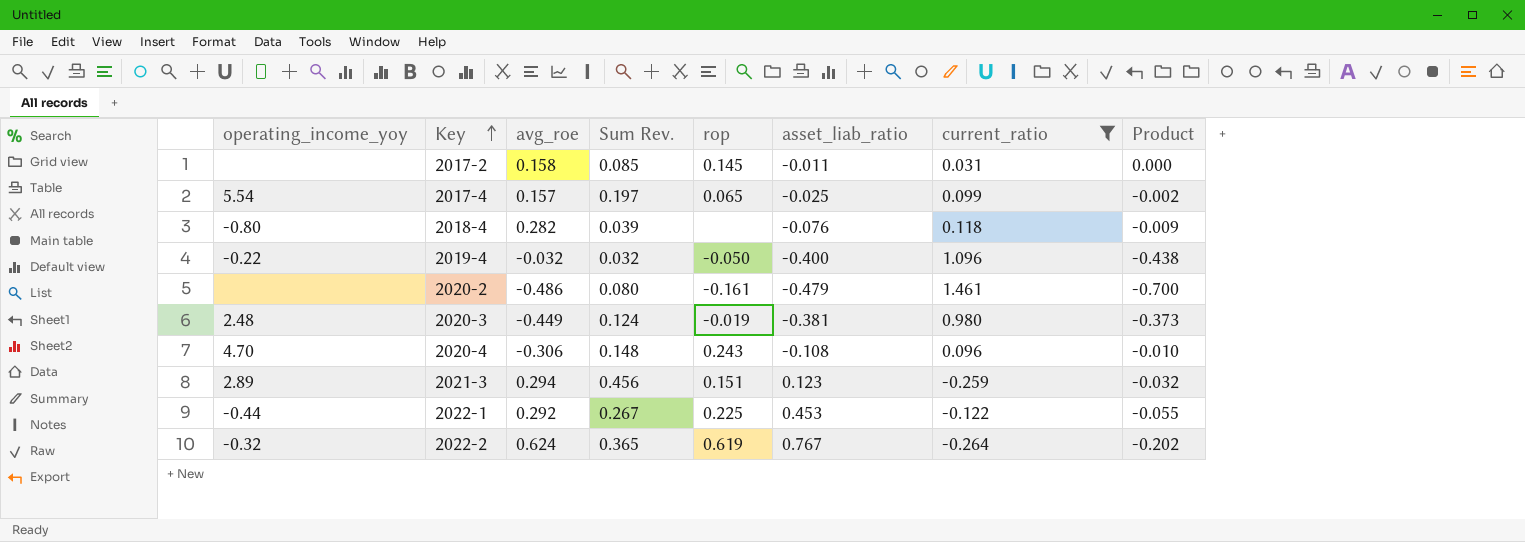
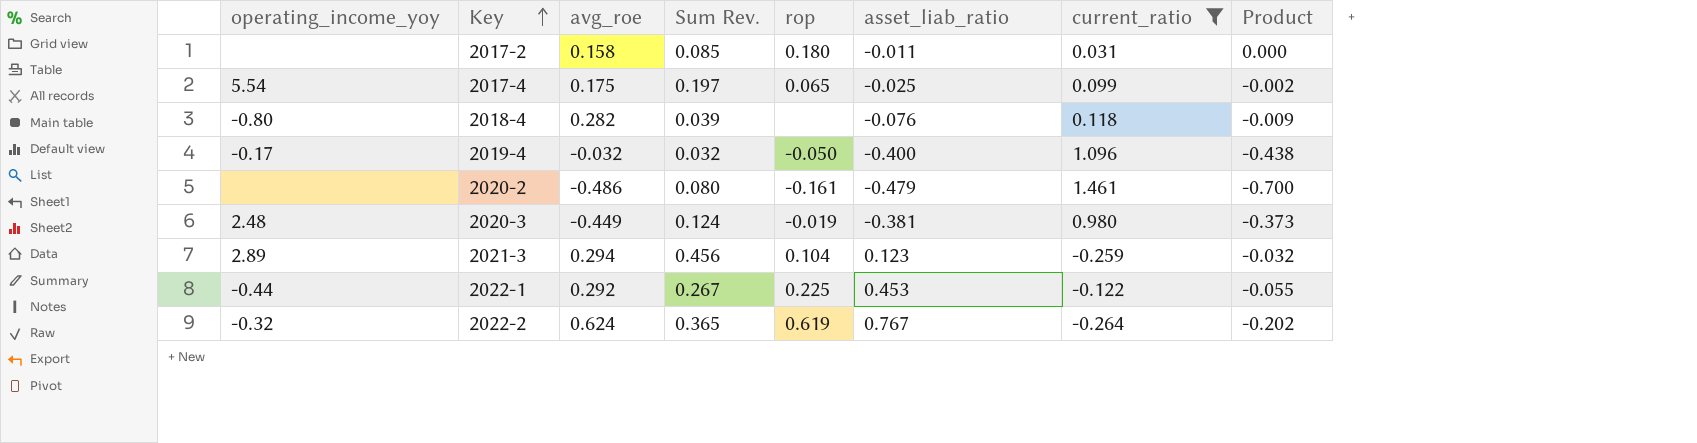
row 2020-4: 4.70 | -0.306 | 0.148 | 0.243 | -0.108 | 0.096 | -0.010 -> none
2017-2 | rop: 0.145 -> 0.180
2017-4 | avg_roe: 0.157 -> 0.175
2019-4 | operating_income_yoy: -0.22 -> -0.17
2021-3 | rop: 0.151 -> 0.104

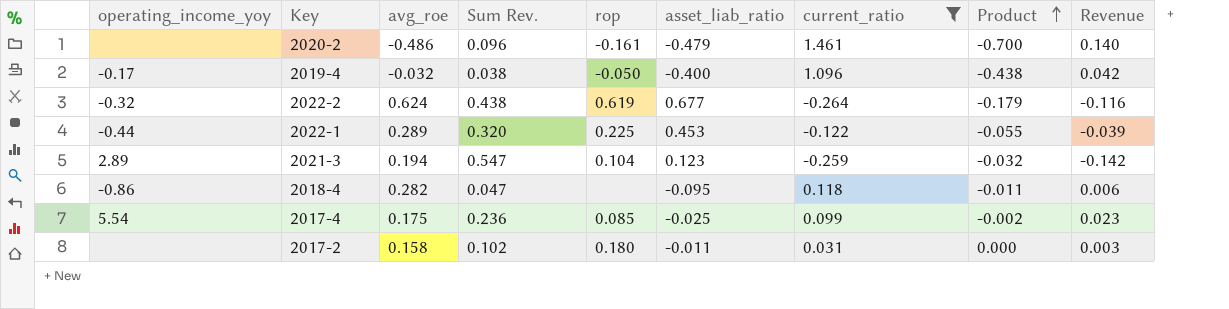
row order: Key ascending -> Product ascending
column Revenue | formula: none -> [Sum Rev.] * [current_ratio]
row 2020-3: 2.48 | -0.449 | 0.124 | -0.019 | -0.381 | 0.980 | -0.373 -> none
2020-2 | Sum Rev.: 0.080 -> 0.096
2019-4 | Sum Rev.: 0.032 -> 0.038
2022-2 | Sum Rev.: 0.365 -> 0.438
2022-2 | asset_liab_ratio: 0.767 -> 0.677
2022-2 | Product: -0.202 -> -0.179
2022-1 | avg_roe: 0.292 -> 0.289
2022-1 | Sum Rev.: 0.267 -> 0.320
2021-3 | avg_roe: 0.294 -> 0.194
2021-3 | Sum Rev.: 0.456 -> 0.547
2018-4 | operating_income_yoy: -0.80 -> -0.86
2018-4 | Sum Rev.: 0.039 -> 0.047
2018-4 | asset_liab_ratio: -0.076 -> -0.095
2018-4 | Product: -0.009 -> -0.011
2017-4 | Sum Rev.: 0.197 -> 0.236
2017-4 | rop: 0.065 -> 0.085
2017-2 | Sum Rev.: 0.085 -> 0.102

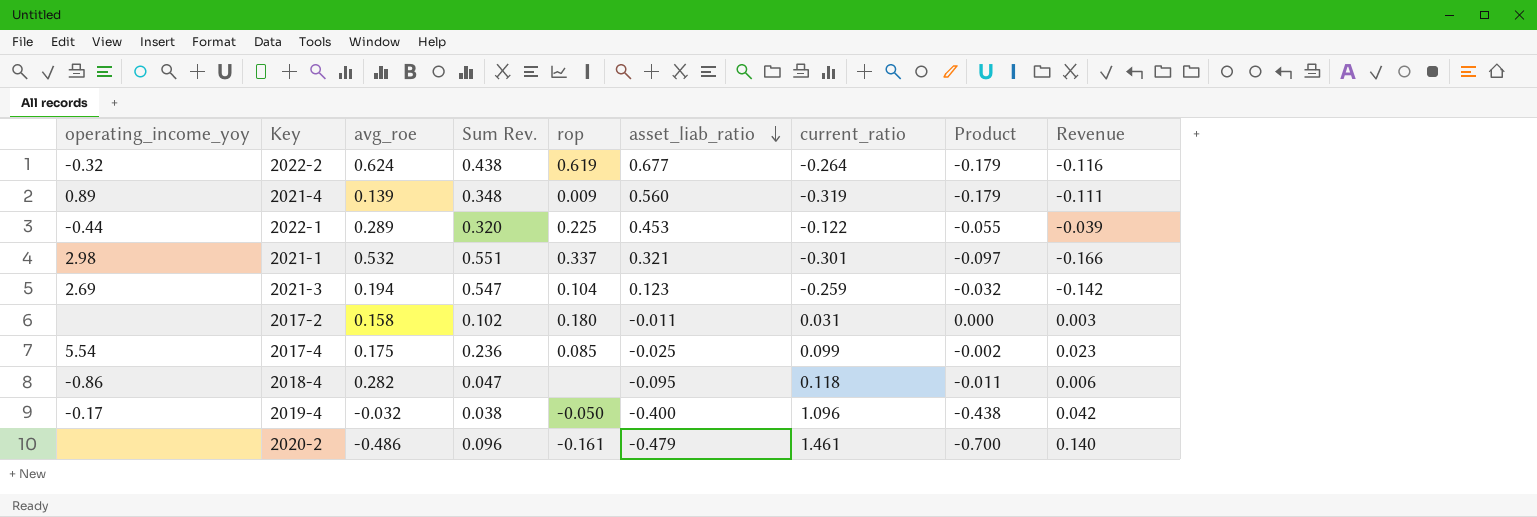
filter: current_ratio >= -0.264 -> none
row order: Product ascending -> asset_liab_ratio descending
2021-3 | operating_income_yoy: 2.89 -> 2.69

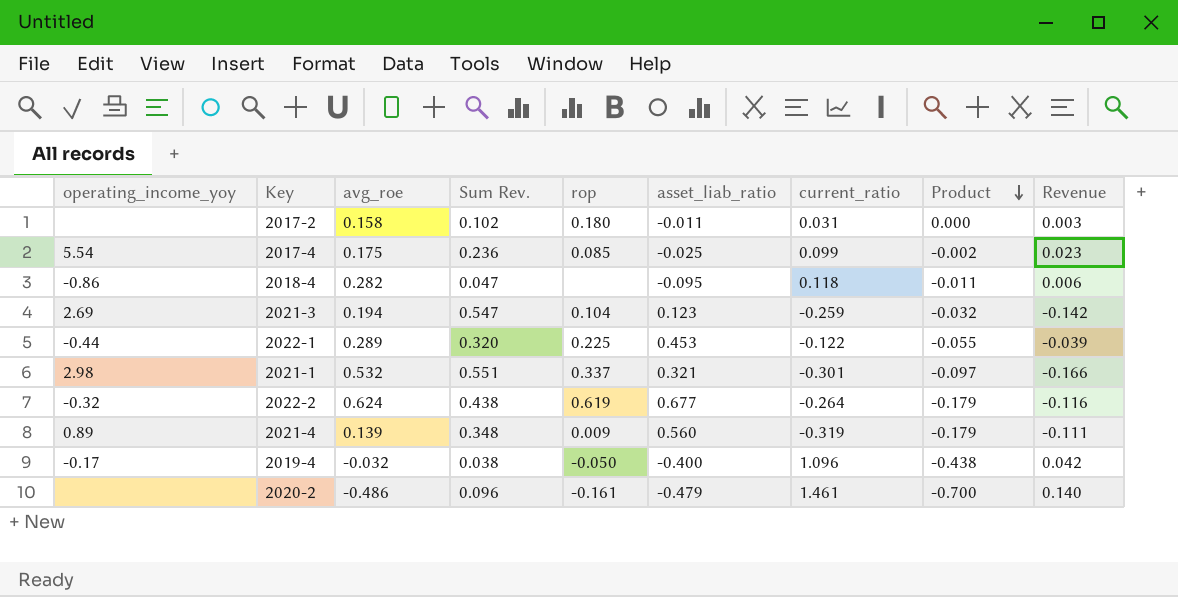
row order: asset_liab_ratio descending -> Product descending

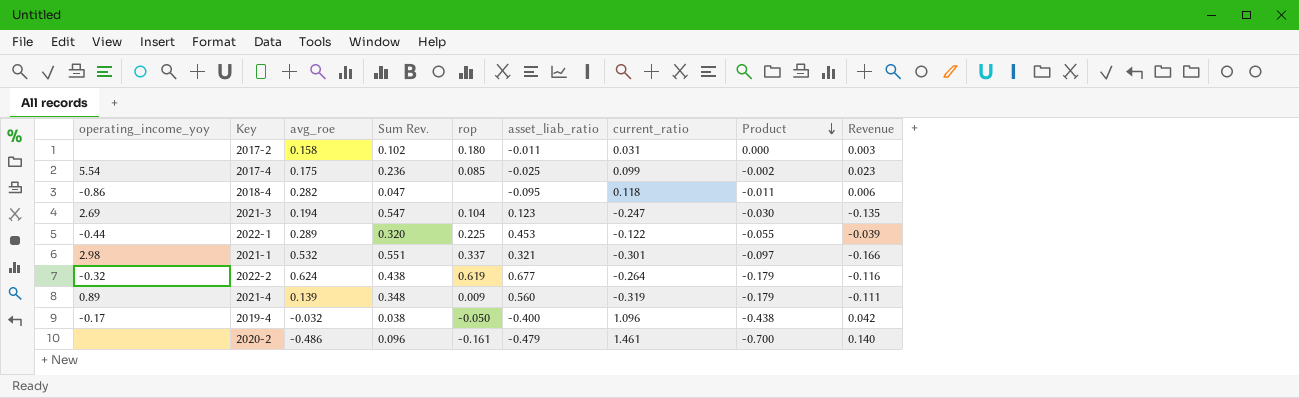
2021-3 | current_ratio: -0.259 -> -0.247
2021-3 | Product: -0.032 -> -0.030
2021-3 | Revenue: -0.142 -> -0.135

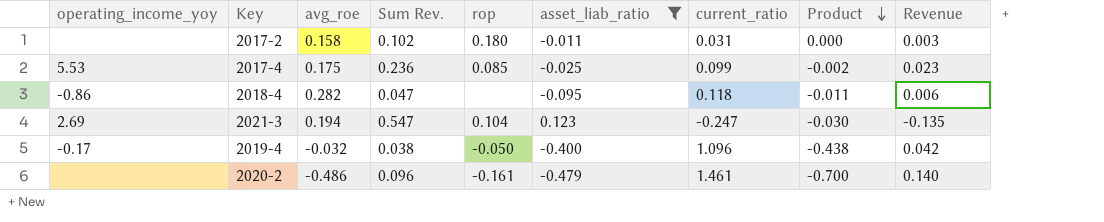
filter: none -> asset_liab_ratio <= 0.123
2017-4 | operating_income_yoy: 5.54 -> 5.53

